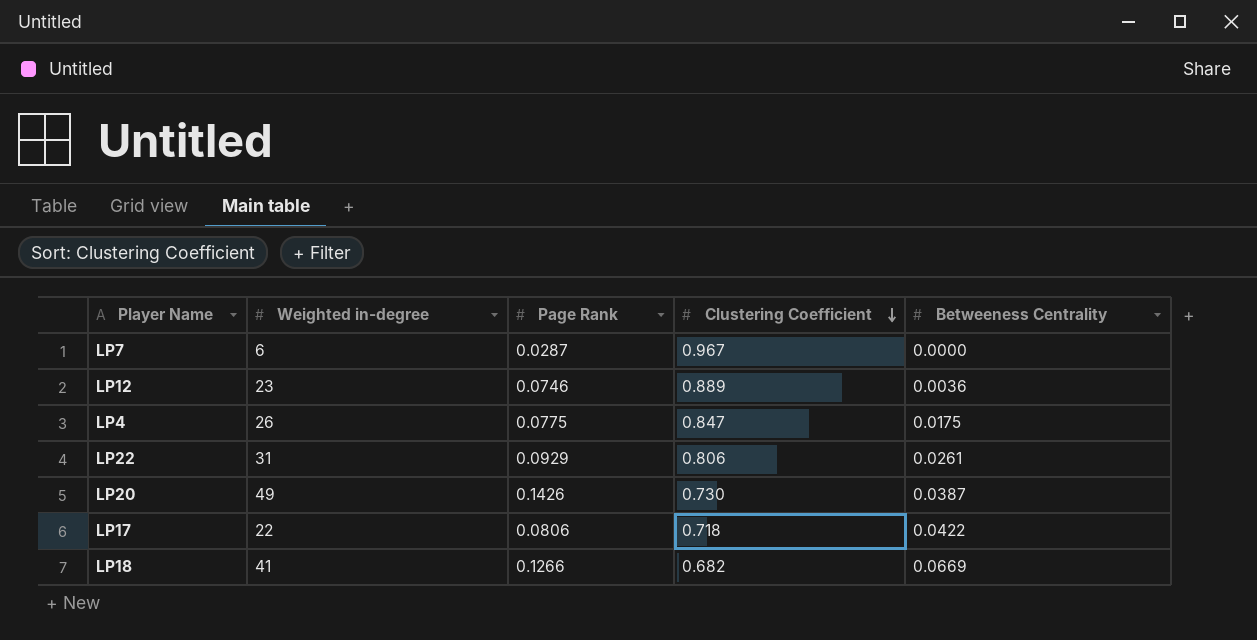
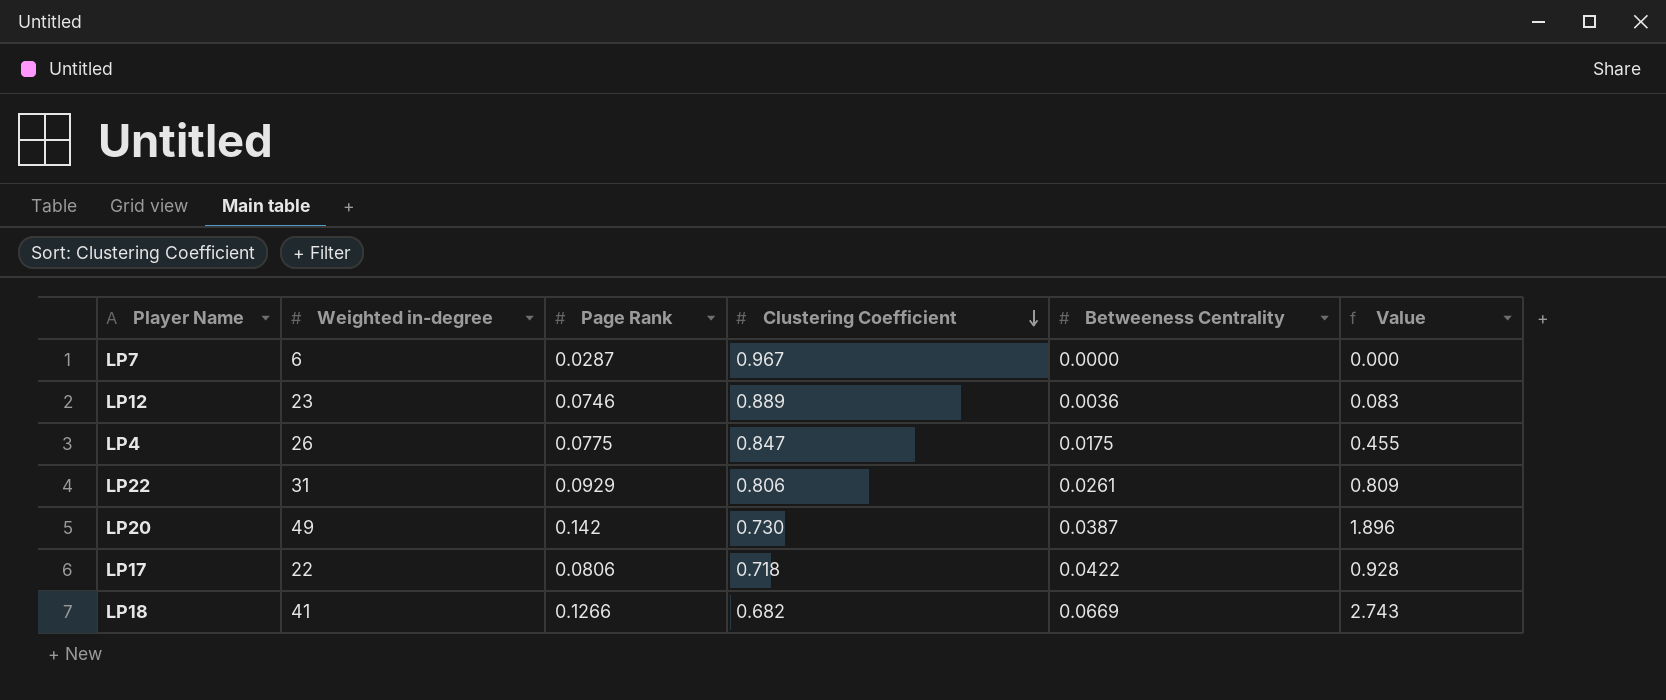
column Value | formula: none -> [Weighted in-degree] * [Betweeness Centrality]
LP20 | Page Rank: 0.1426 -> 0.142

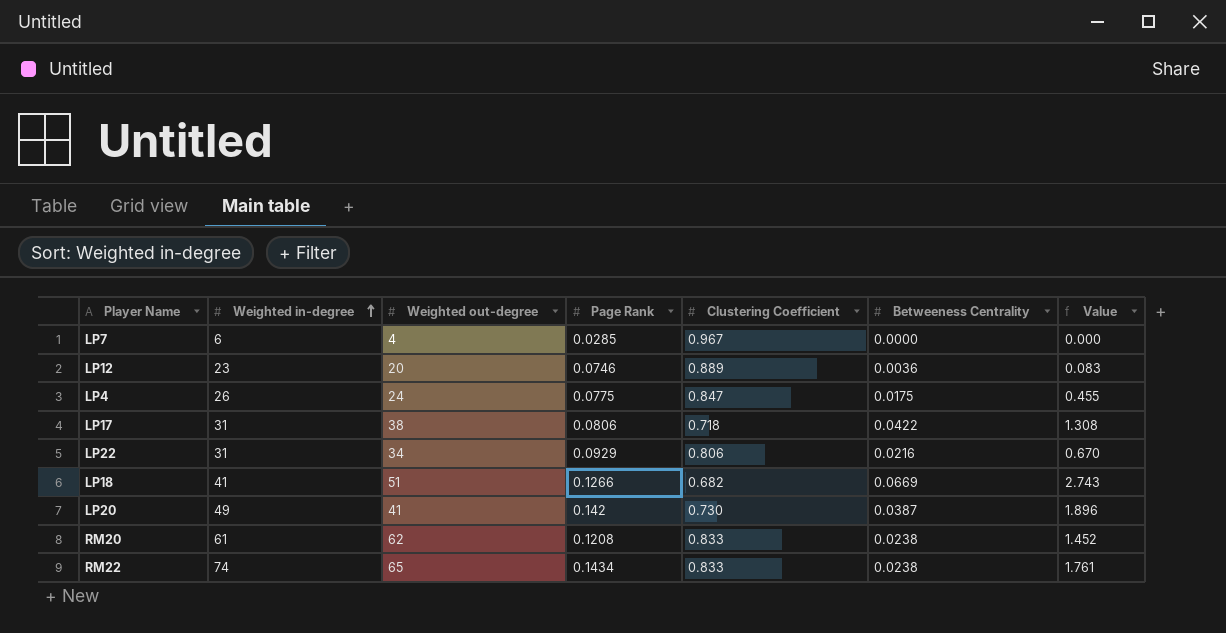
row order: Clustering Coefficient descending -> Weighted in-degree ascending
column Weighted out-degree | position: none -> 3
LP7 | Page Rank: 0.0287 -> 0.0285
LP17 | Weighted in-degree: 22 -> 31
LP17 | Value: 0.928 -> 1.308
LP22 | Betweeness Centrality: 0.0261 -> 0.0216
LP22 | Value: 0.809 -> 0.670
row RM20: none -> 61 | 62 | 0.1208 | 0.833 | 0.0238 | 1.452
row RM22: none -> 74 | 65 | 0.1434 | 0.833 | 0.0238 | 1.761

